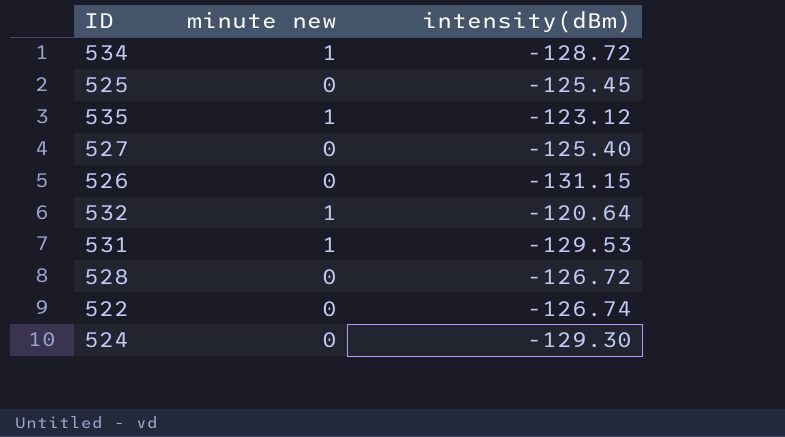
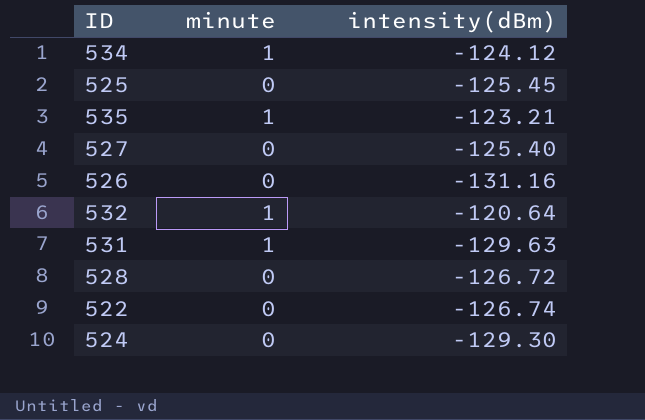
column name: minute new -> minute
534 | intensity(dBm): -128.72 -> -124.12
535 | intensity(dBm): -123.12 -> -123.21
526 | intensity(dBm): -131.15 -> -131.16
531 | intensity(dBm): -129.53 -> -129.63

